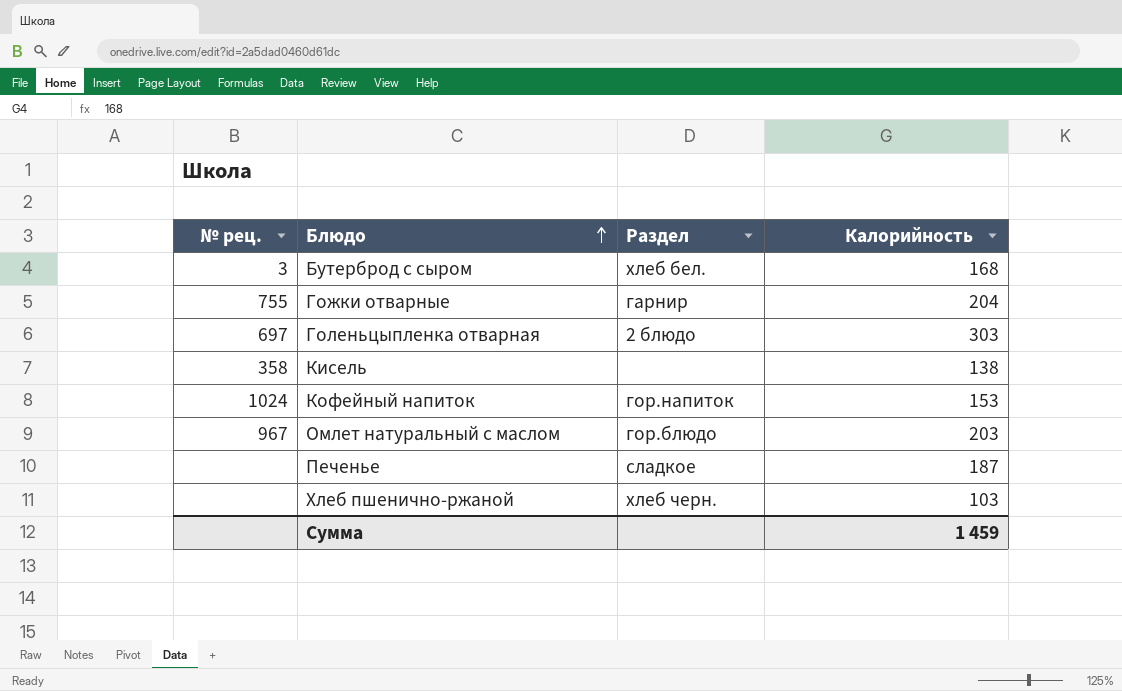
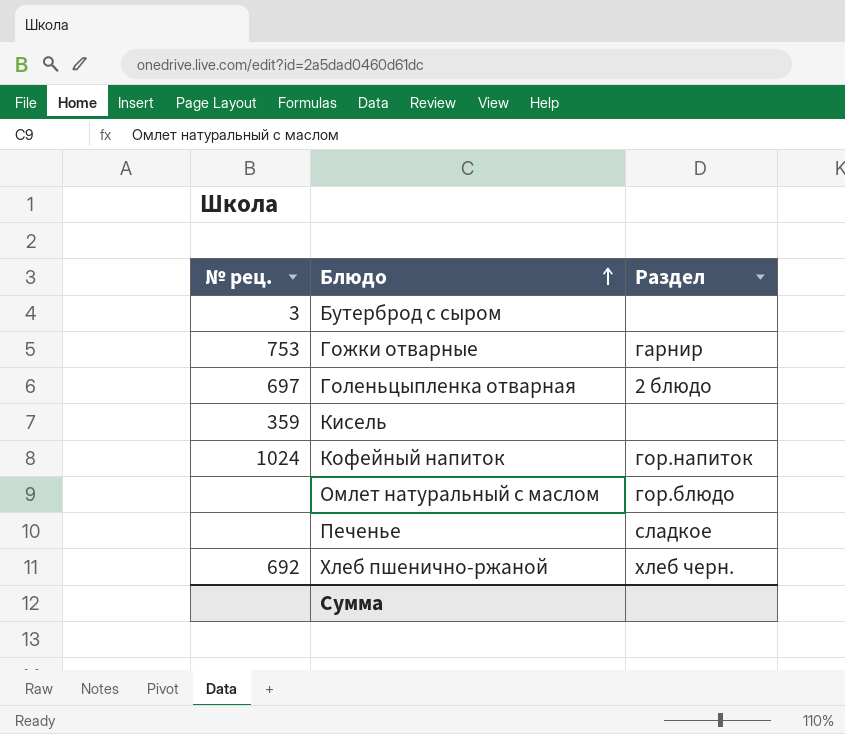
column Калорийность | position: 4 -> none
Бутерброд с сыром | Раздел: хлеб бел. -> none
Гожки отварные | № рец.: 755 -> 753
Кисель | № рец.: 358 -> 359
Омлет натуральный с маслом | № рец.: 967 -> none
Хлеб пшенично-ржаной | № рец.: none -> 692

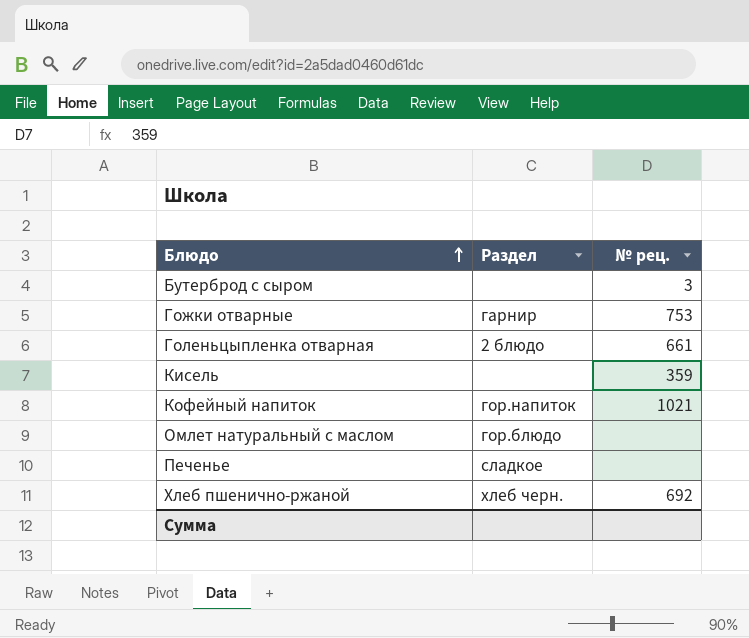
column № рец. | position: 1 -> 3
Голеньцыпленка отварная | № рец.: 697 -> 661
Кофейный напиток | № рец.: 1024 -> 1021

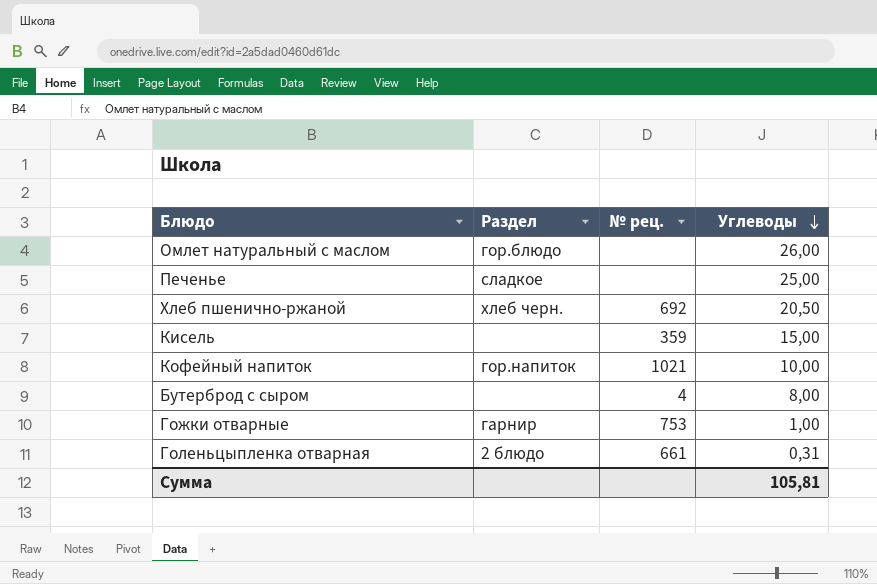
row order: Блюдо ascending -> Углеводы descending
column Углеводы | position: none -> 4
Бутерброд с сыром | № рец.: 3 -> 4

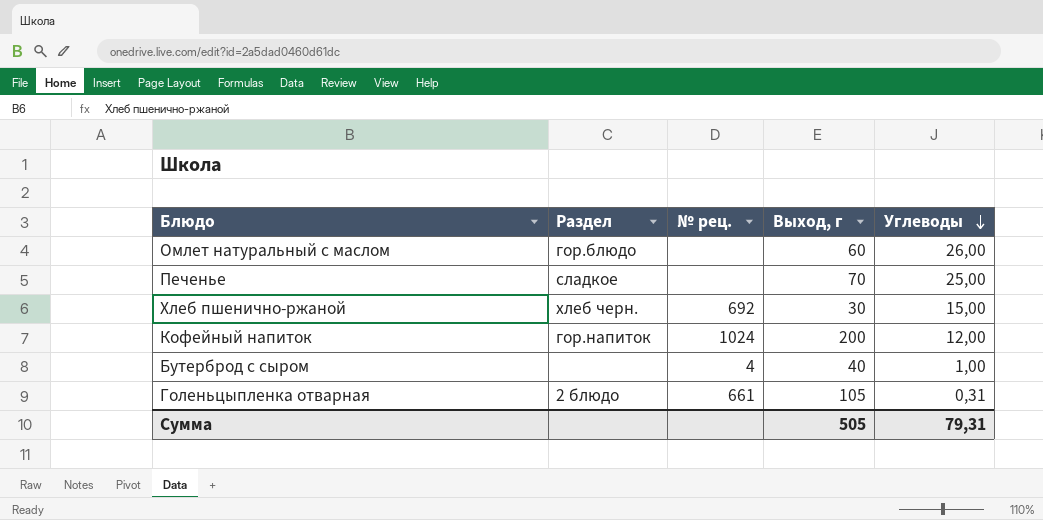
column Выход, г | position: none -> 4
row Кисель: none | 359 | 15,00 -> none
row Гожки отварные: гарнир | 753 | 1,00 -> none
Хлеб пшенично-ржаной | Углеводы: 20,50 -> 15,00
Кофейный напиток | № рец.: 1021 -> 1024
Кофейный напиток | Углеводы: 10,00 -> 12,00
Бутерброд с сыром | Углеводы: 8,00 -> 1,00
Сумма | Углеводы: 105,81 -> 79,31

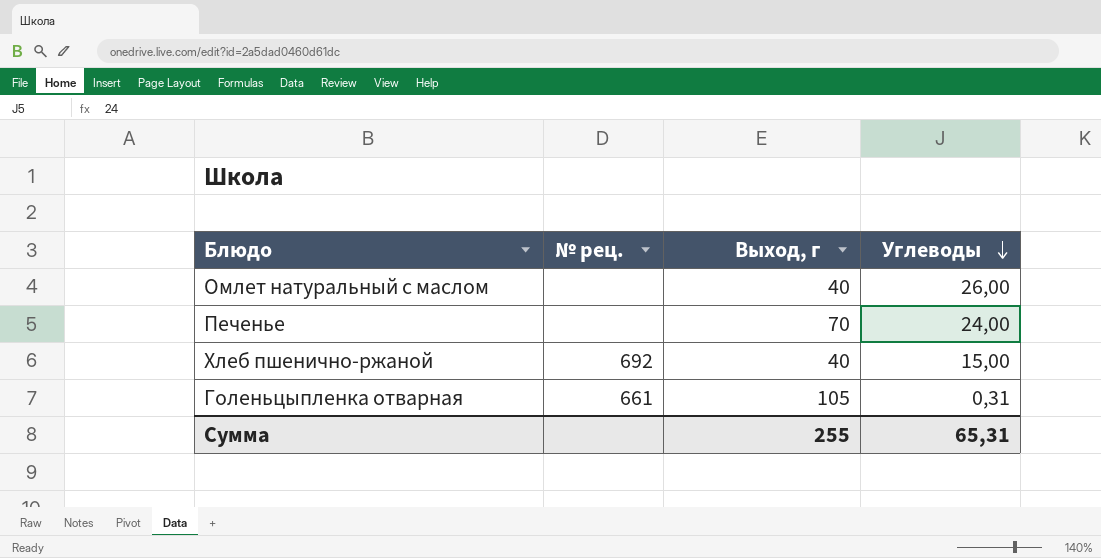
column Раздел | position: 2 -> none
row Кофейный напиток: гор.напиток | 1024 | 200 | 12,00 -> none
row Бутерброд с сыром: none | 4 | 40 | 1,00 -> none
Омлет натуральный с маслом | Выход, г: 60 -> 40
Печенье | Углеводы: 25,00 -> 24,00
Хлеб пшенично-ржаной | Выход, г: 30 -> 40
Сумма | Выход, г: 505 -> 255
Сумма | Углеводы: 79,31 -> 65,31

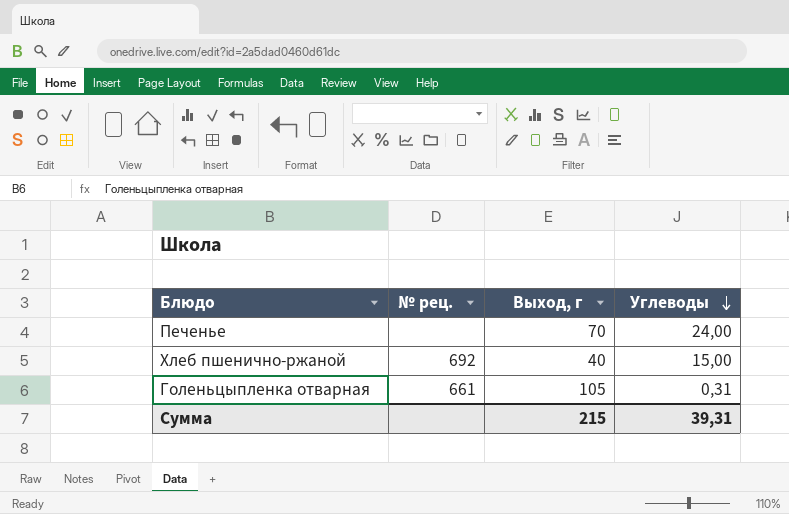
row Омлет натуральный с маслом: none | 40 | 26,00 -> none
Сумма | Выход, г: 255 -> 215
Сумма | Углеводы: 65,31 -> 39,31

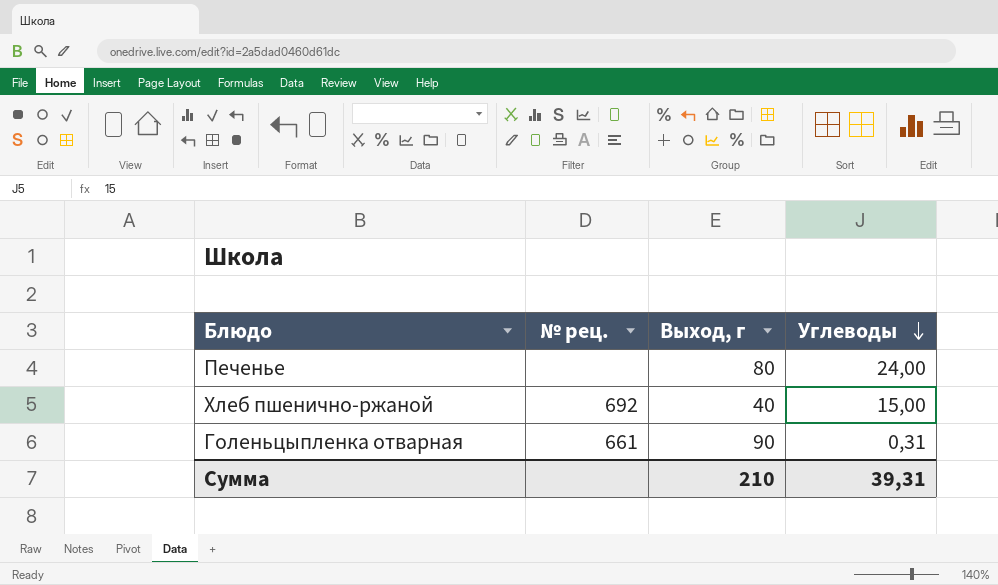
Печенье | Выход, г: 70 -> 80
Голеньцыпленка отварная | Выход, г: 105 -> 90
Сумма | Выход, г: 215 -> 210

